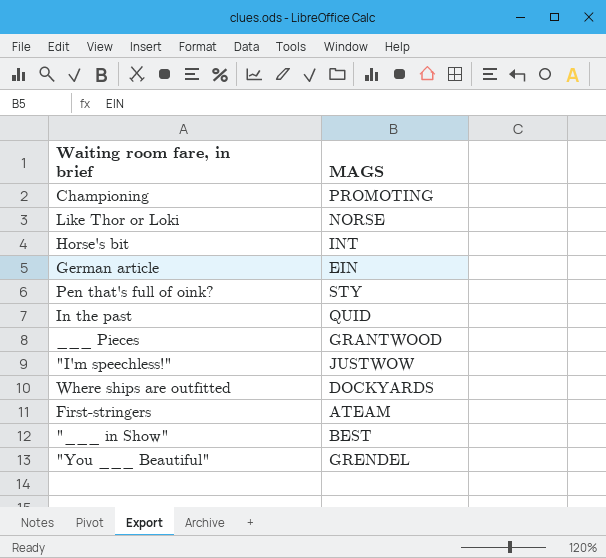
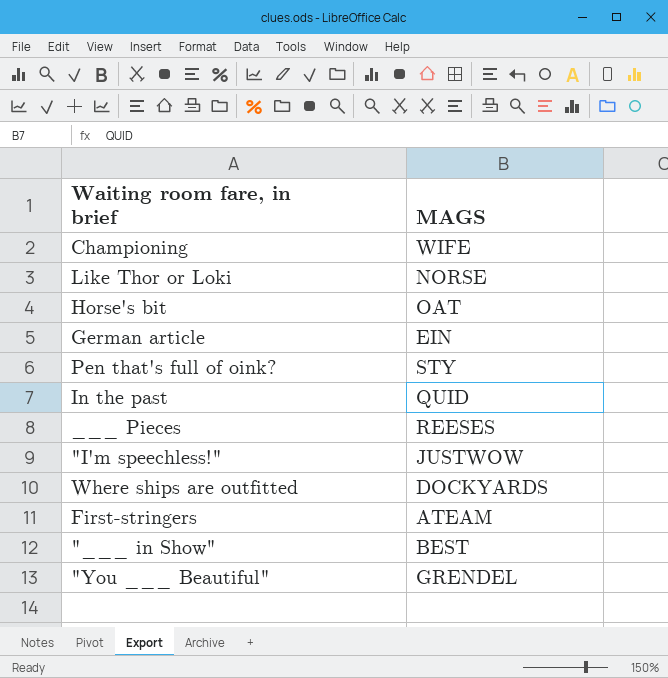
Championing | MAGS: PROMOTING -> WIFE
Horse's bit | MAGS: INT -> OAT
___ Pieces | MAGS: GRANTWOOD -> REESES

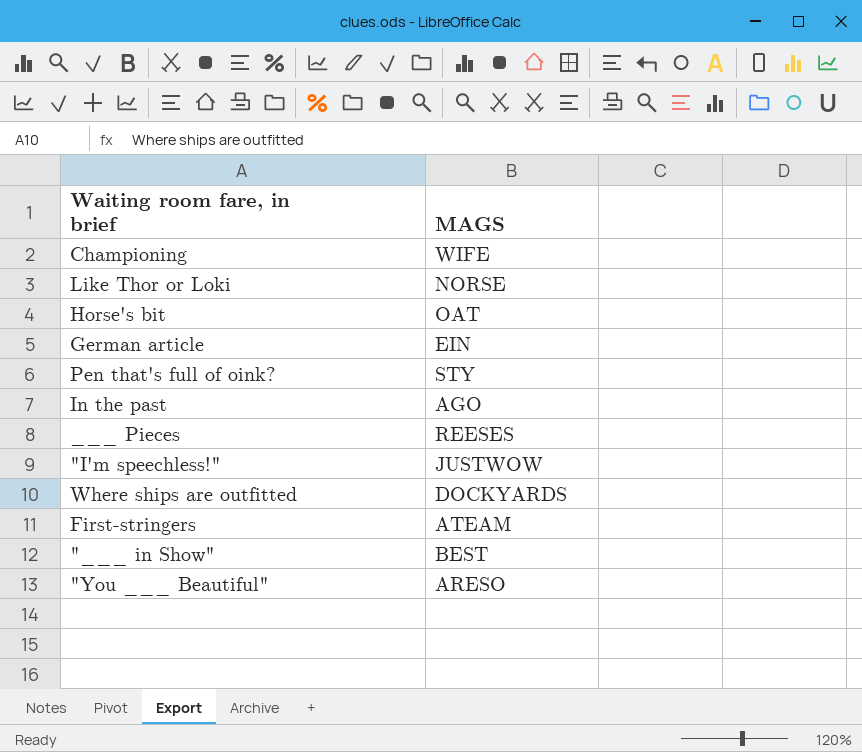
In the past | MAGS: QUID -> AGO
"You ___ Beautiful" | MAGS: GRENDEL -> ARESO

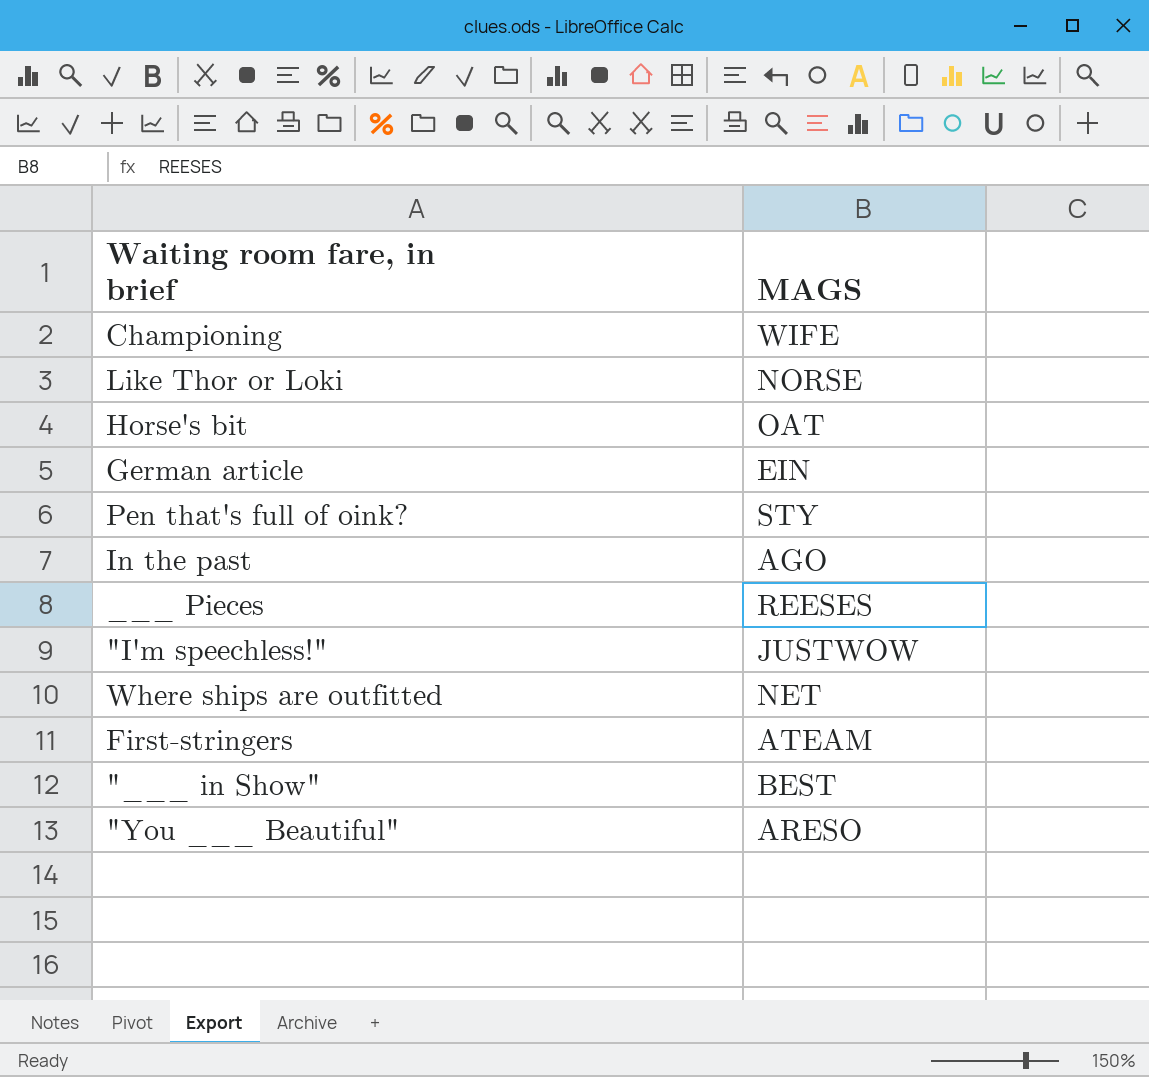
Where ships are outfitted | MAGS: DOCKYARDS -> NET

